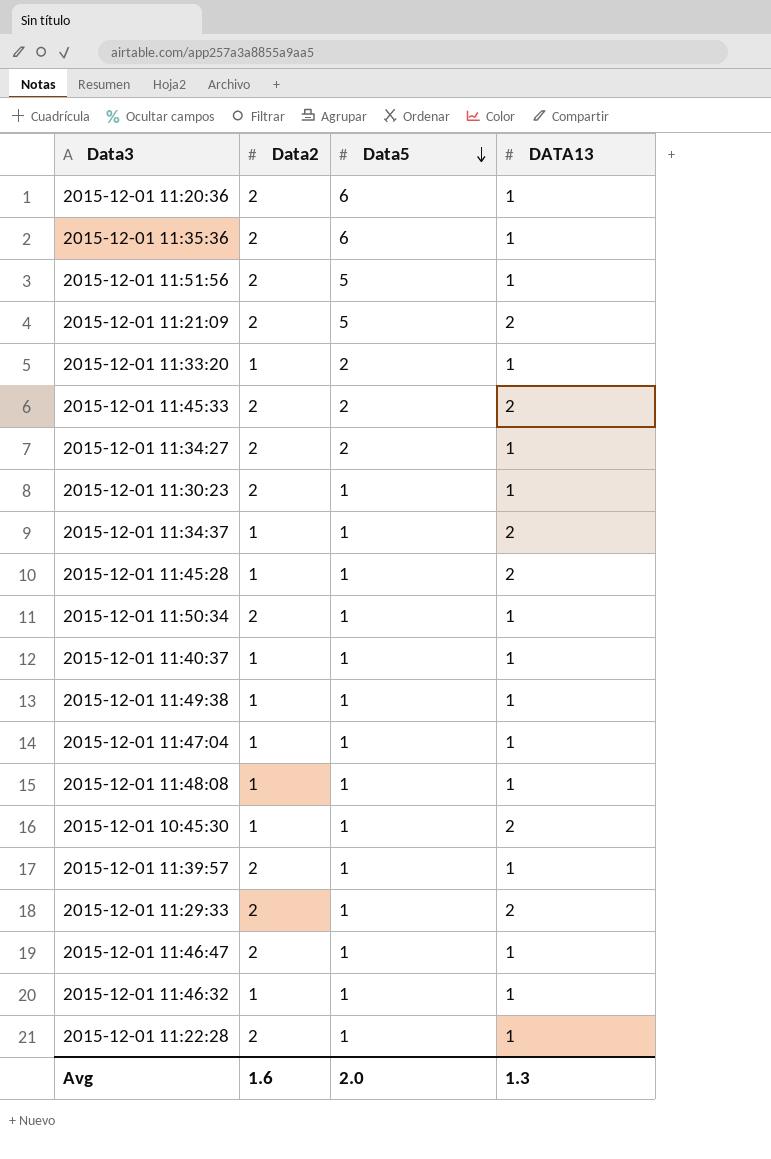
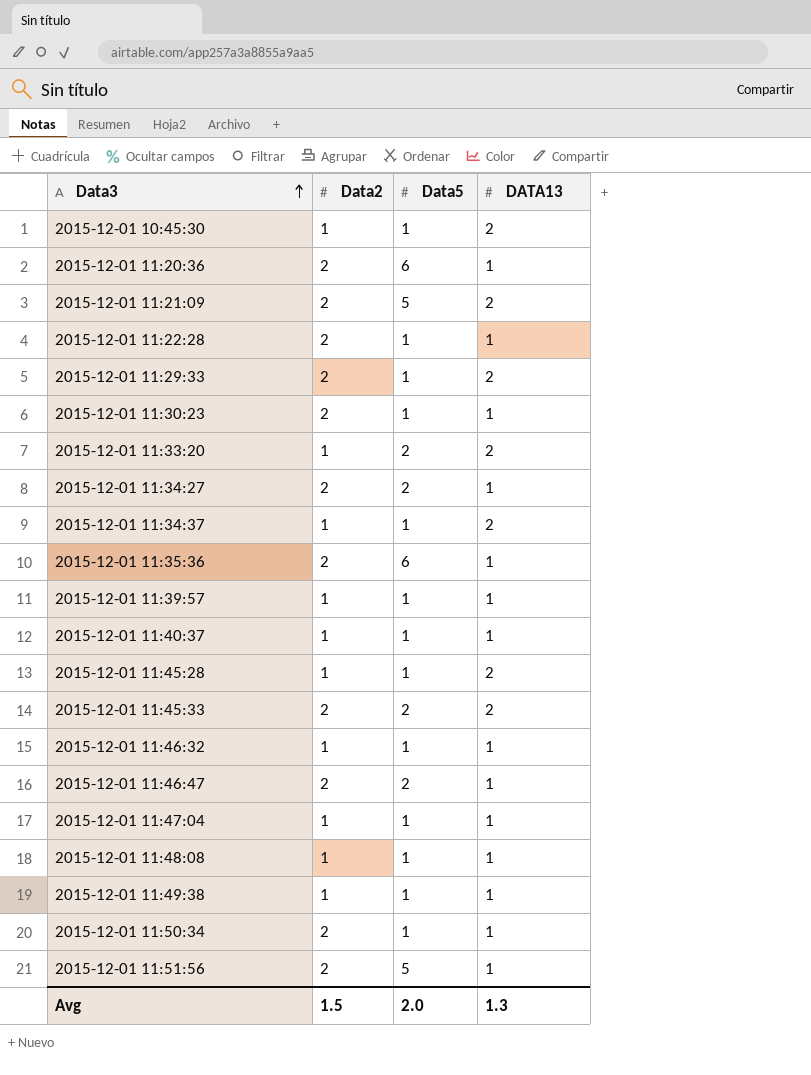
row order: Data5 descending -> Data3 ascending
2015-12-01 11:33:20 | DATA13: 1 -> 2
2015-12-01 11:39:57 | Data2: 2 -> 1
2015-12-01 11:46:47 | Data5: 1 -> 2
Avg | Data2: 1.6 -> 1.5

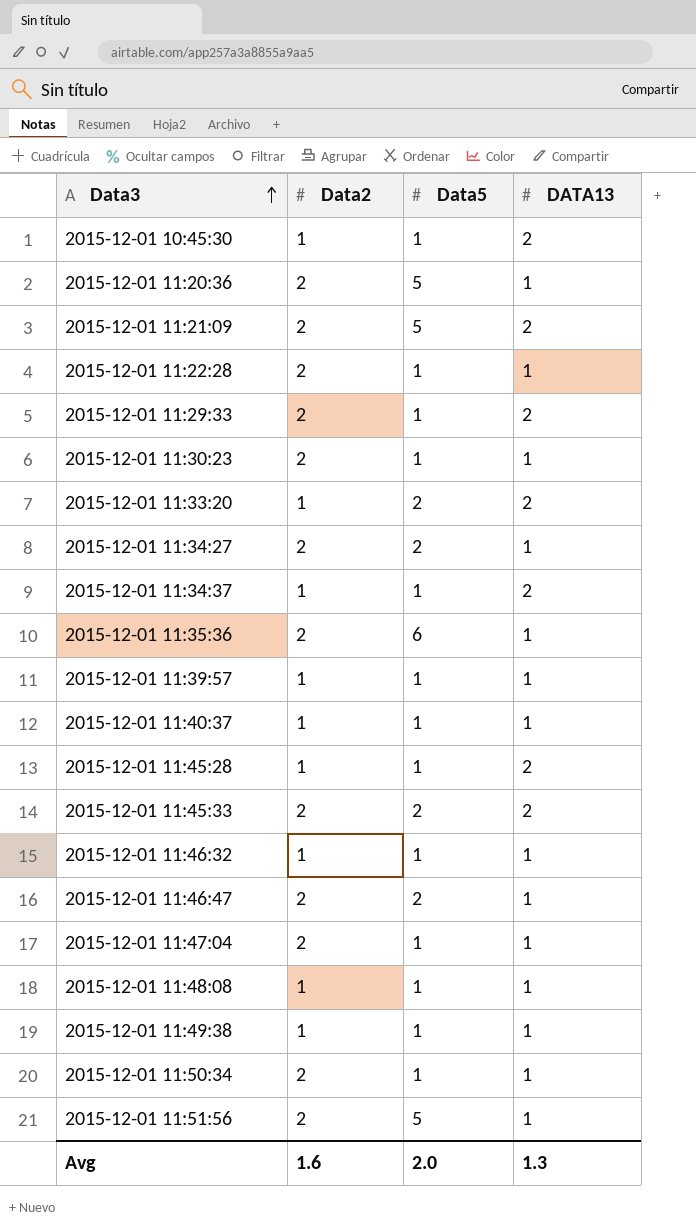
2015-12-01 11:20:36 | Data5: 6 -> 5
2015-12-01 11:47:04 | Data2: 1 -> 2
Avg | Data2: 1.5 -> 1.6

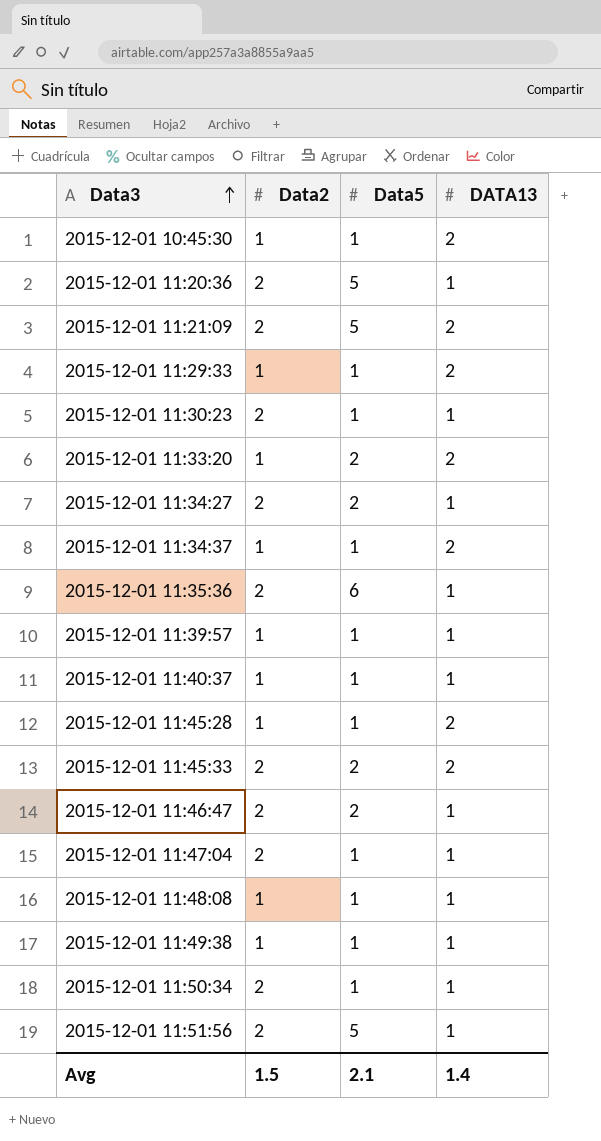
row 2015-12-01 11:22:28: 2 | 1 | 1 -> none
row 2015-12-01 11:46:32: 1 | 1 | 1 -> none
2015-12-01 11:29:33 | Data2: 2 -> 1
Avg | Data2: 1.6 -> 1.5
Avg | Data5: 2.0 -> 2.1
Avg | DATA13: 1.3 -> 1.4

